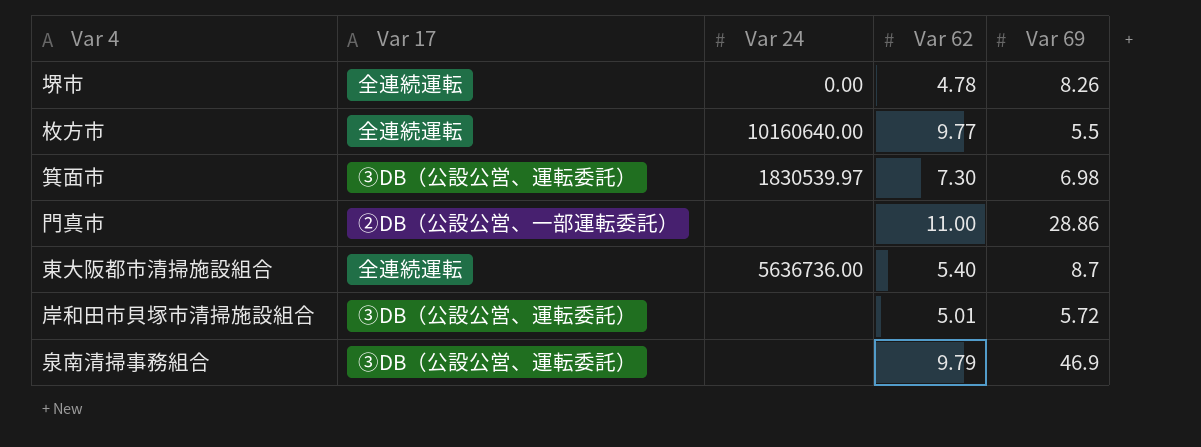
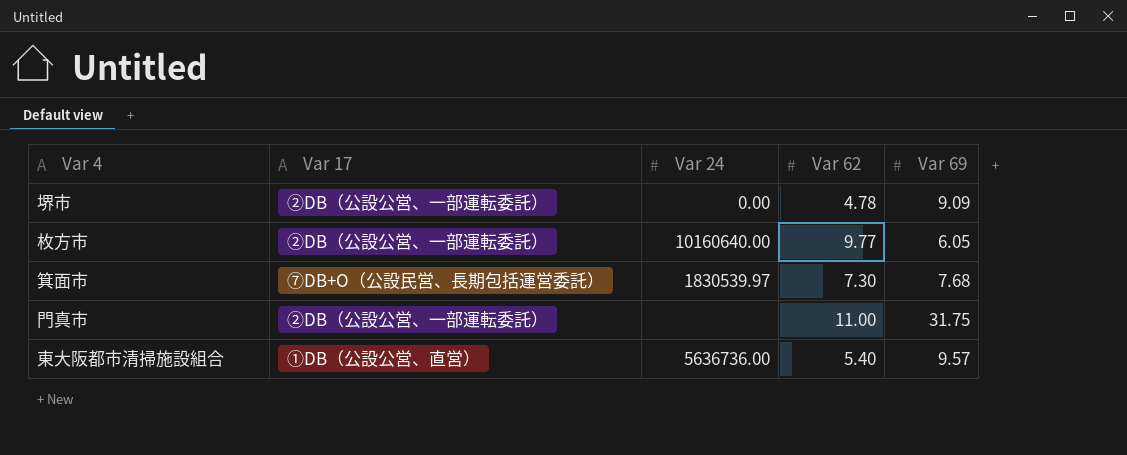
row 岸和田市貝塚市清掃施設組合: ③DB（公設公営、運転委託） | none | 5.01 | 5.72 -> none
row 泉南清掃事務組合: ③DB（公設公営、運転委託） | none | 9.79 | 46.9 -> none
堺市 | Var 17: 全連続運転 -> ②DB（公設公営、一部運転委託）
堺市 | Var 69: 8.26 -> 9.09
枚方市 | Var 17: 全連続運転 -> ②DB（公設公営、一部運転委託）
枚方市 | Var 69: 5.5 -> 6.05
箕面市 | Var 17: ③DB（公設公営、運転委託） -> ⑦DB+O（公設民営、長期包括運営委託）
箕面市 | Var 69: 6.98 -> 7.68
門真市 | Var 69: 28.86 -> 31.75
東大阪都市清掃施設組合 | Var 17: 全連続運転 -> ①DB（公設公営、直営）
東大阪都市清掃施設組合 | Var 69: 8.7 -> 9.57

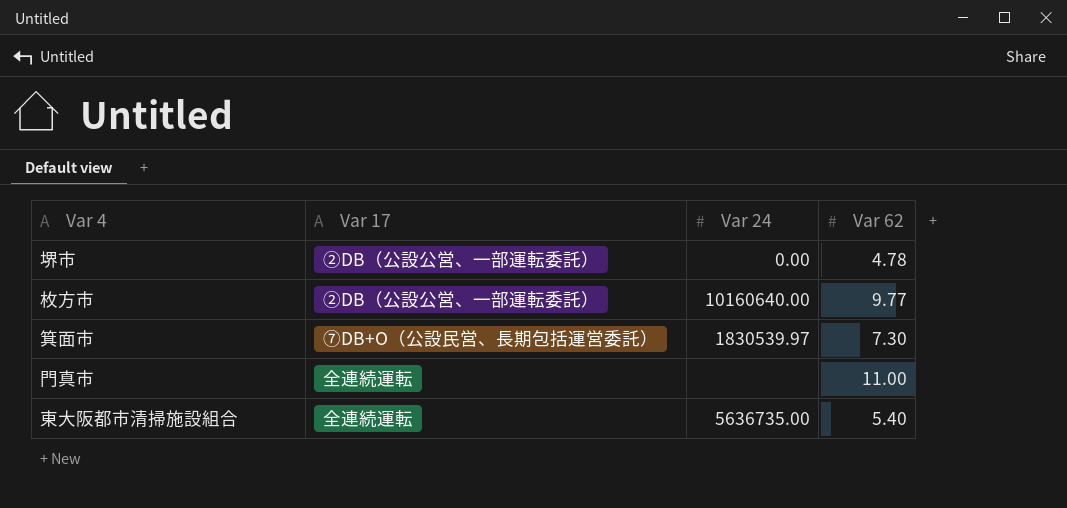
column Var 69 | position: 5 -> none
門真市 | Var 17: ②DB（公設公営、一部運転委託） -> 全連続運転
東大阪都市清掃施設組合 | Var 17: ①DB（公設公営、直営） -> 全連続運転
東大阪都市清掃施設組合 | Var 24: 5636736.00 -> 5636735.00

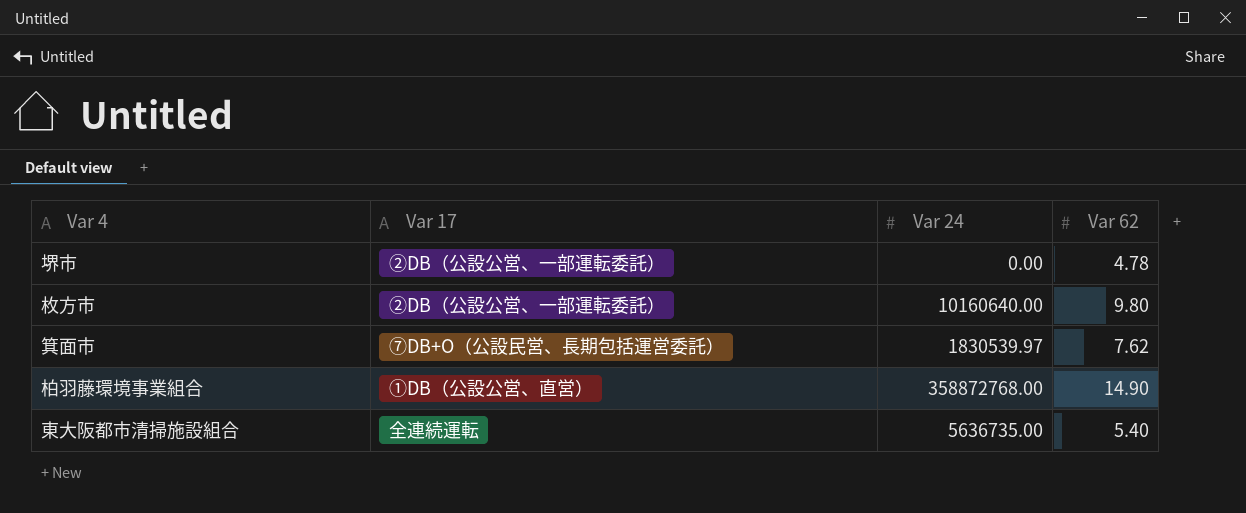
row 門真市: 全連続運転 | none | 11.00 -> none
枚方市 | Var 62: 9.77 -> 9.80
箕面市 | Var 62: 7.30 -> 7.62
row 柏羽藤環境事業組合: none -> ①DB（公設公営、直営） | 358872768.00 | 14.90

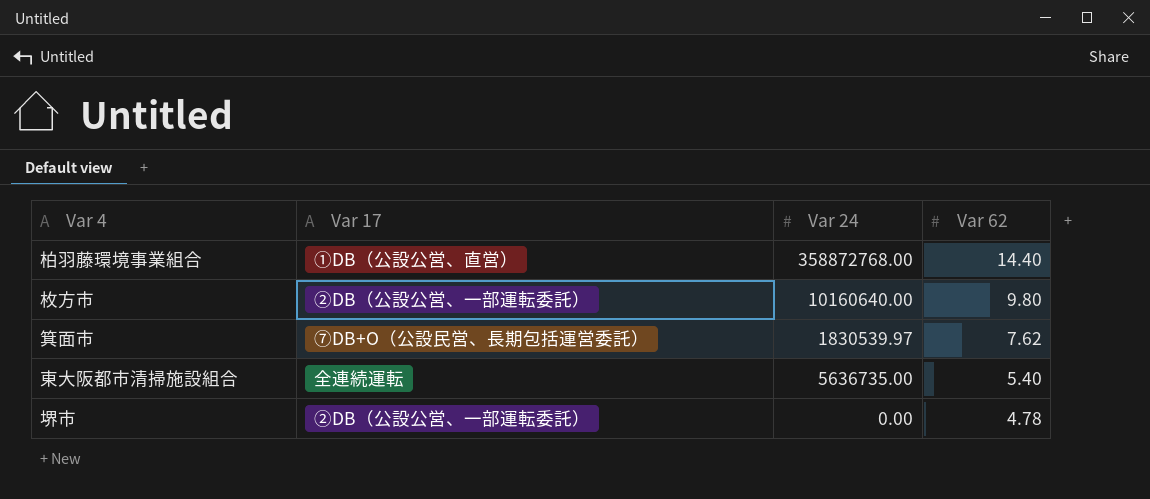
row order: none -> Var 62 descending
柏羽藤環境事業組合 | Var 62: 14.90 -> 14.40

